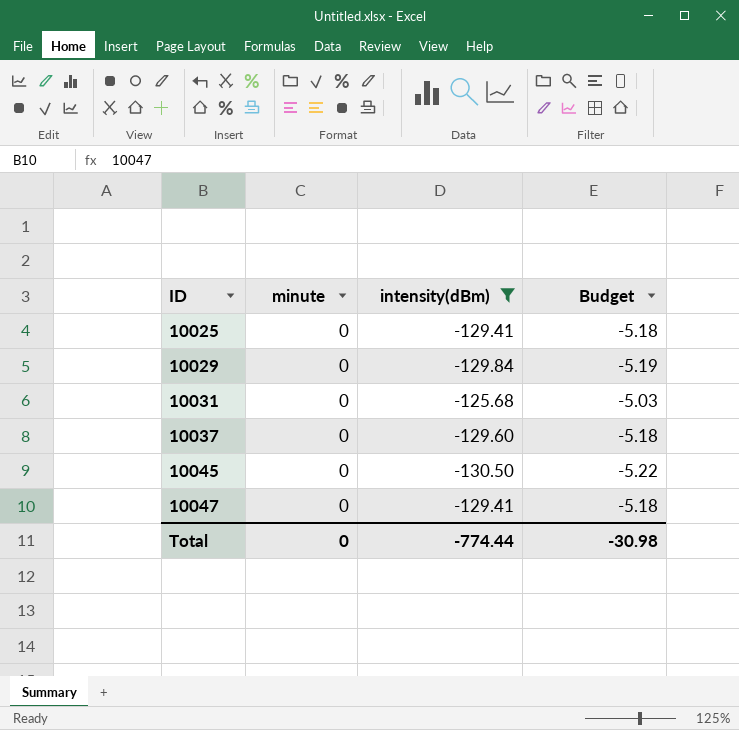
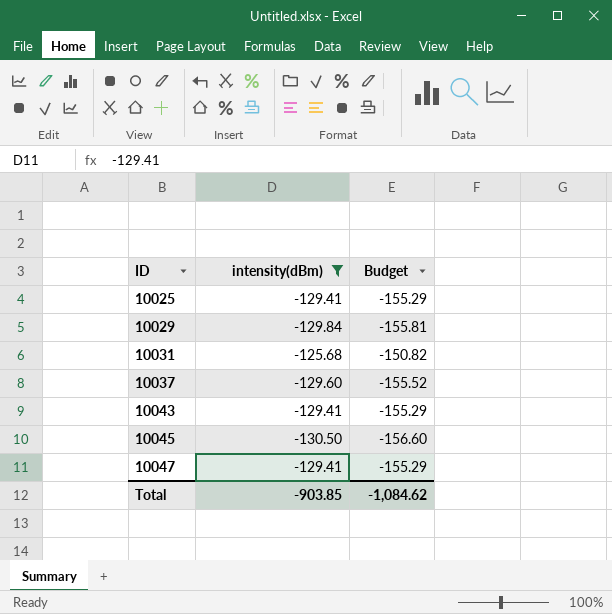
column minute | position: 2 -> none
column Budget | formula: [intensity(dBm)] * 0.04 -> [intensity(dBm)] * 1.2
row 10043: none -> -129.41 | -155.29
Total | intensity(dBm): -774.44 -> -903.85
Total | Budget: -30.98 -> -1,084.62

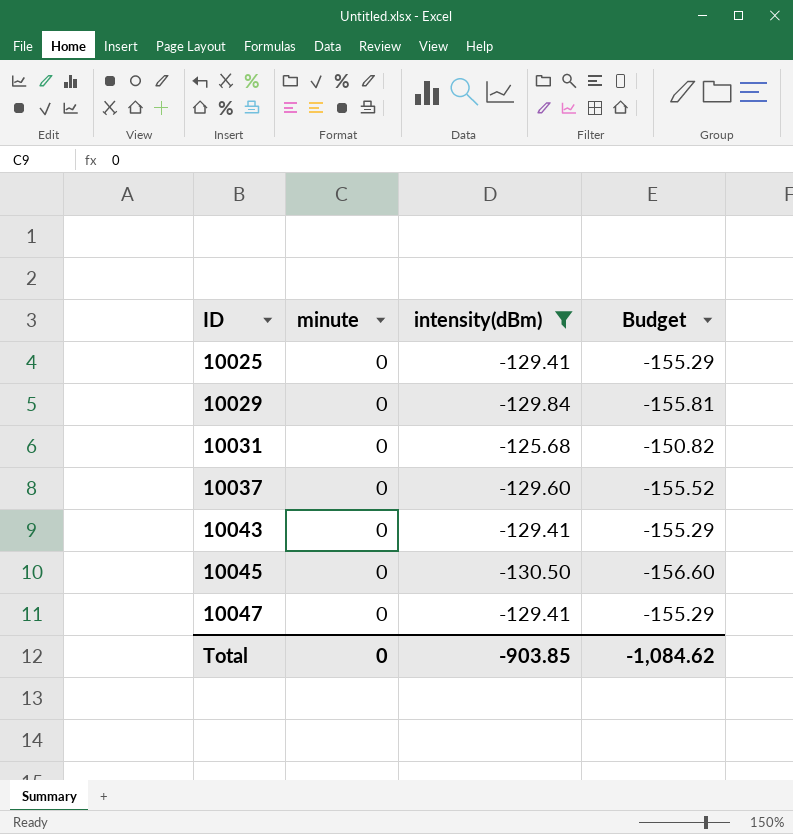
column minute | position: none -> 2

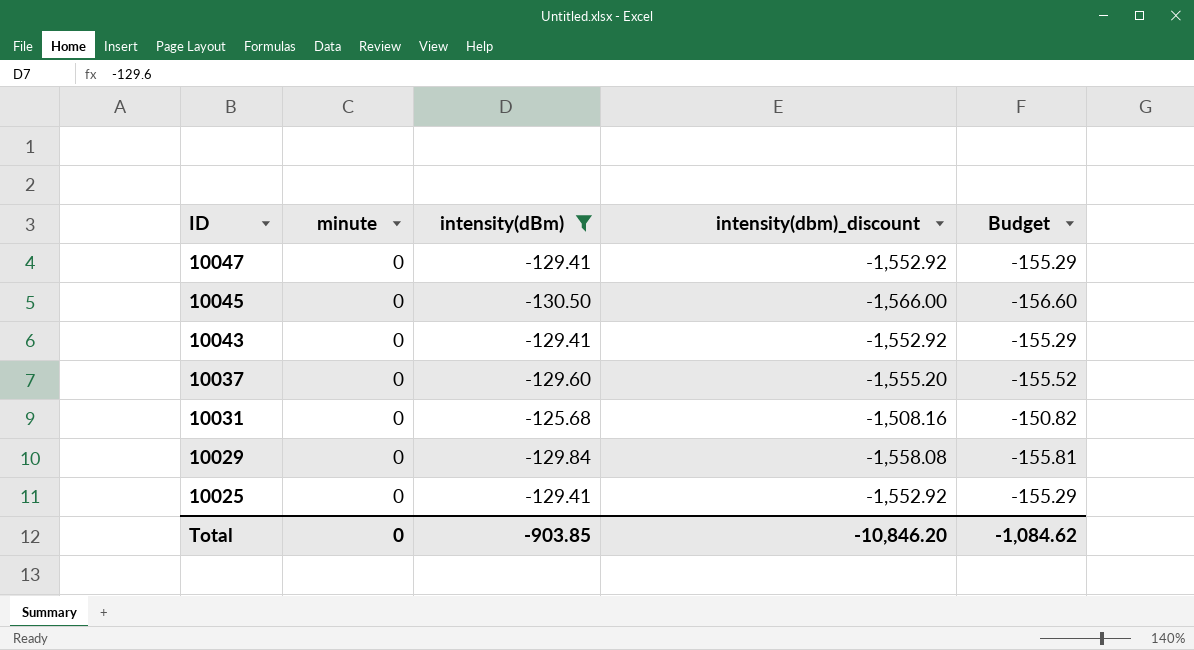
row order: ID ascending -> ID descending
column intensity(dbm)_discount | formula: none -> [intensity(dBm)] * 12

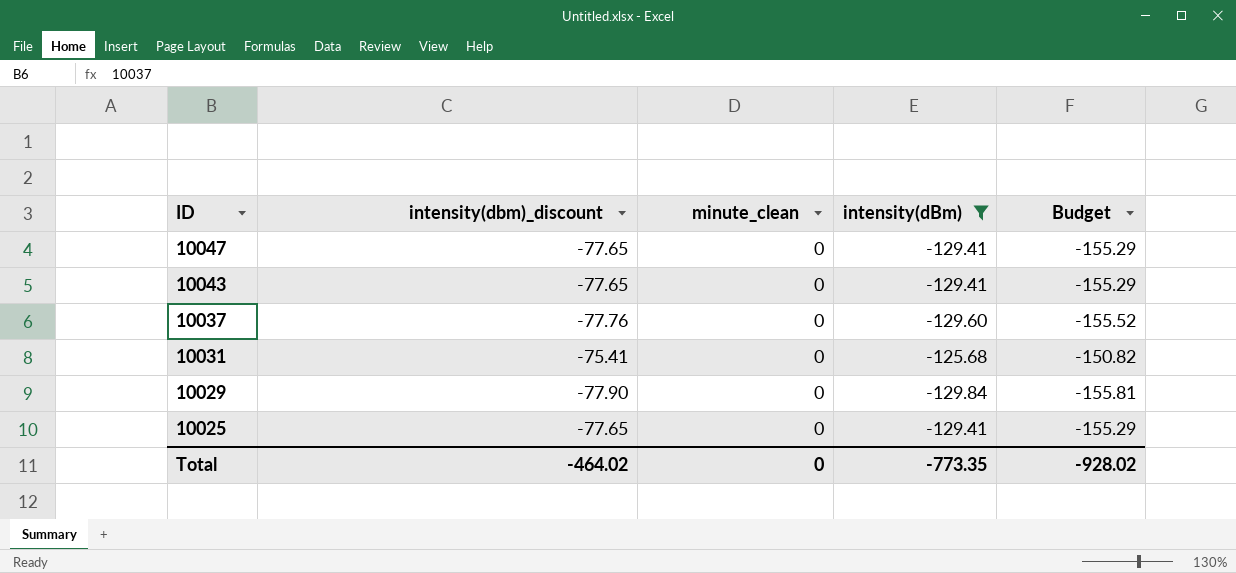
column intensity(dbm)_discount | formula: [intensity(dBm)] * 12 -> [intensity(dBm)] * 0.6
column intensity(dbm)_discount | position: 4 -> 2
column name: minute -> minute_clean
row 10045: 0 | -130.50 | -1,566.00 | -156.60 -> none
Total | intensity(dbm)_discount: -10,846.20 -> -464.02
Total | intensity(dBm): -903.85 -> -773.35
Total | Budget: -1,084.62 -> -928.02

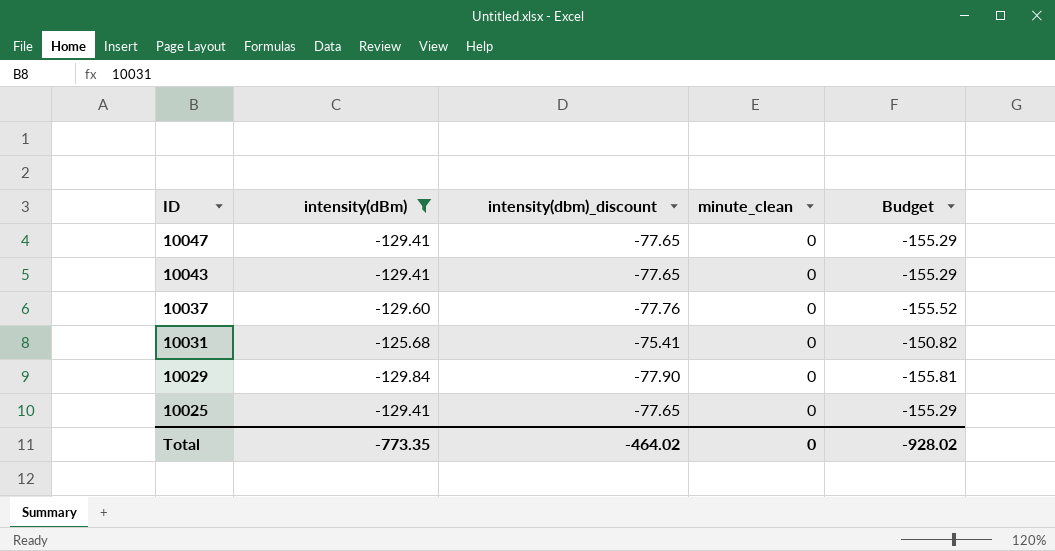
column intensity(dBm) | position: 4 -> 2

